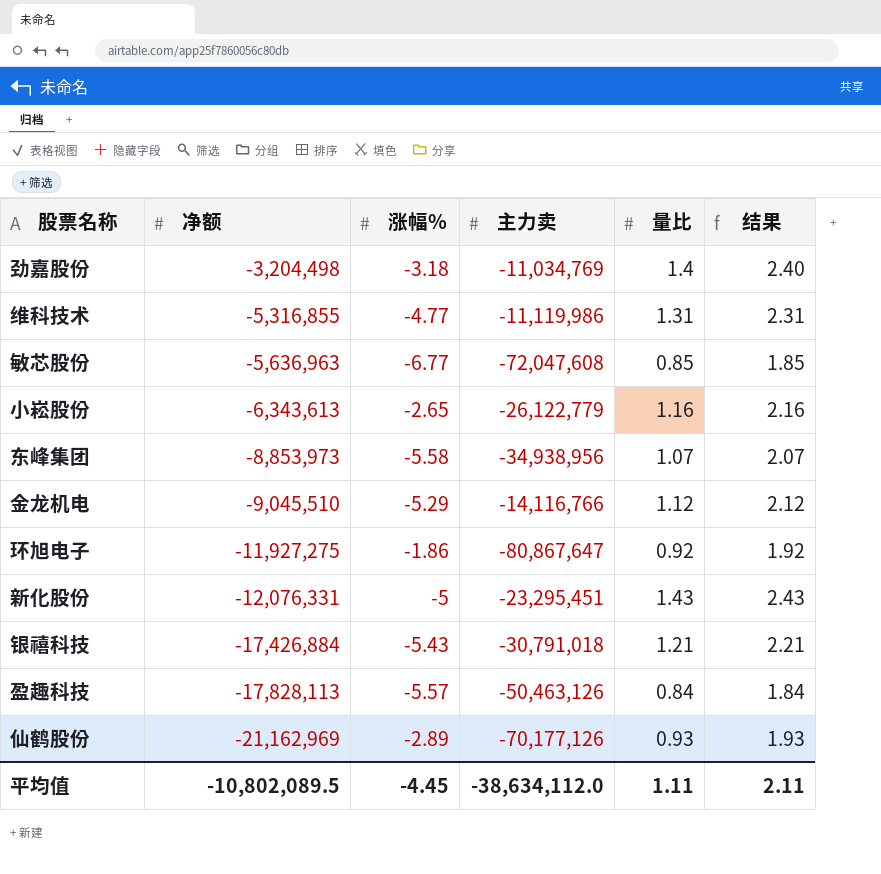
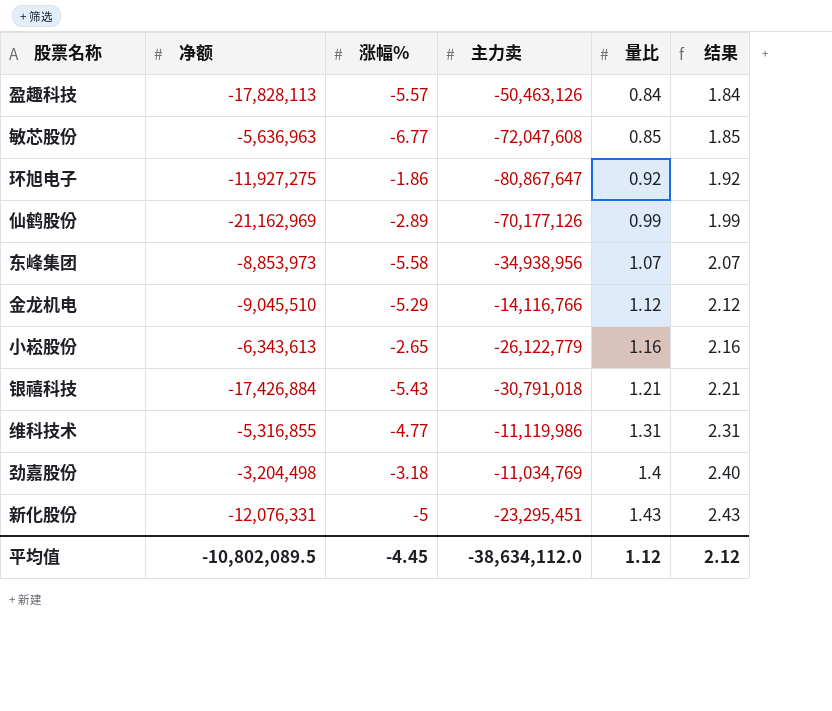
row order: 净额 descending -> 量比 ascending
仙鹤股份 | 量比: 0.93 -> 0.99
仙鹤股份 | 结果: 1.93 -> 1.99
平均值 | 量比: 1.11 -> 1.12
平均值 | 结果: 2.11 -> 2.12

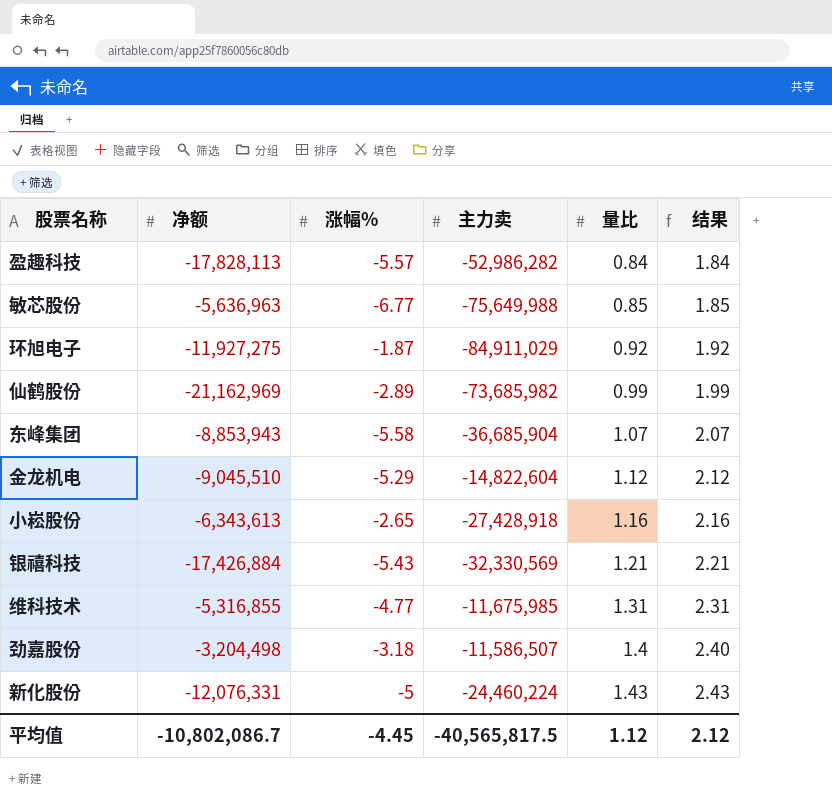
盈趣科技 | 主力卖: -50,463,126 -> -52,986,282
敏芯股份 | 主力卖: -72,047,608 -> -75,649,988
环旭电子 | 涨幅%: -1.86 -> -1.87
环旭电子 | 主力卖: -80,867,647 -> -84,911,029
仙鹤股份 | 主力卖: -70,177,126 -> -73,685,982
东峰集团 | 净额: -8,853,973 -> -8,853,943
东峰集团 | 主力卖: -34,938,956 -> -36,685,904
金龙机电 | 主力卖: -14,116,766 -> -14,822,604
小崧股份 | 主力卖: -26,122,779 -> -27,428,918
银禧科技 | 主力卖: -30,791,018 -> -32,330,569
维科技术 | 主力卖: -11,119,986 -> -11,675,985
劲嘉股份 | 主力卖: -11,034,769 -> -11,586,507
新化股份 | 主力卖: -23,295,451 -> -24,460,224
平均值 | 净额: -10,802,089.5 -> -10,802,086.7
平均值 | 主力卖: -38,634,112.0 -> -40,565,817.5

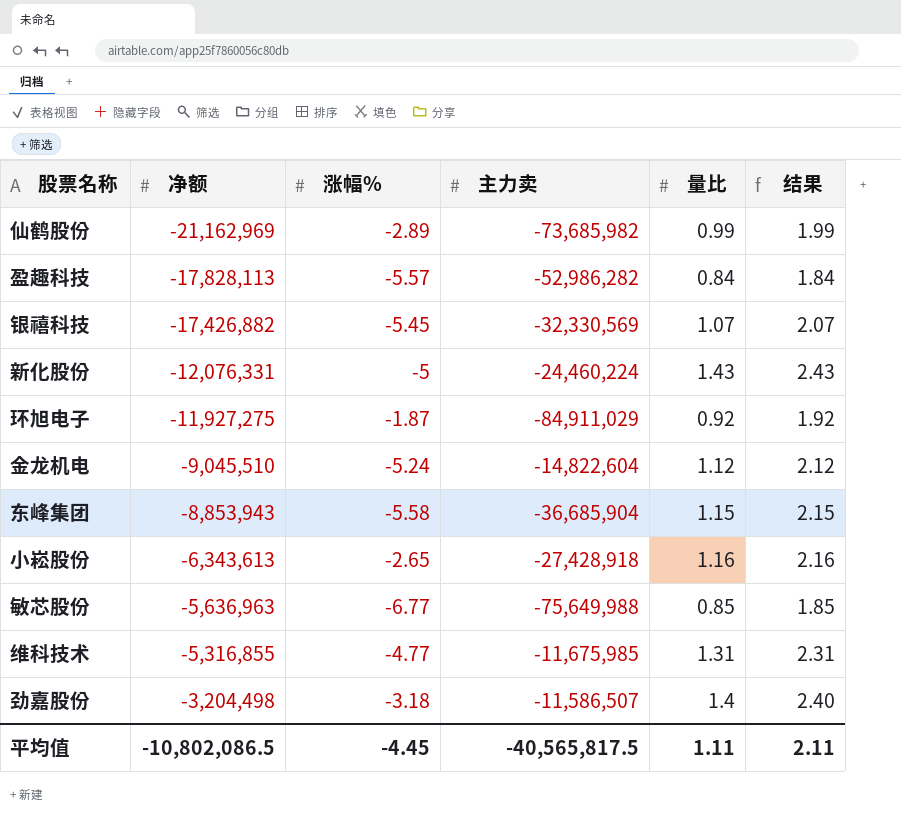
row order: 量比 ascending -> 净额 ascending
银禧科技 | 净额: -17,426,884 -> -17,426,882
银禧科技 | 涨幅%: -5.43 -> -5.45
银禧科技 | 量比: 1.21 -> 1.07
银禧科技 | 结果: 2.21 -> 2.07
金龙机电 | 涨幅%: -5.29 -> -5.24
东峰集团 | 量比: 1.07 -> 1.15
东峰集团 | 结果: 2.07 -> 2.15
平均值 | 净额: -10,802,086.7 -> -10,802,086.5
平均值 | 量比: 1.12 -> 1.11
平均值 | 结果: 2.12 -> 2.11

